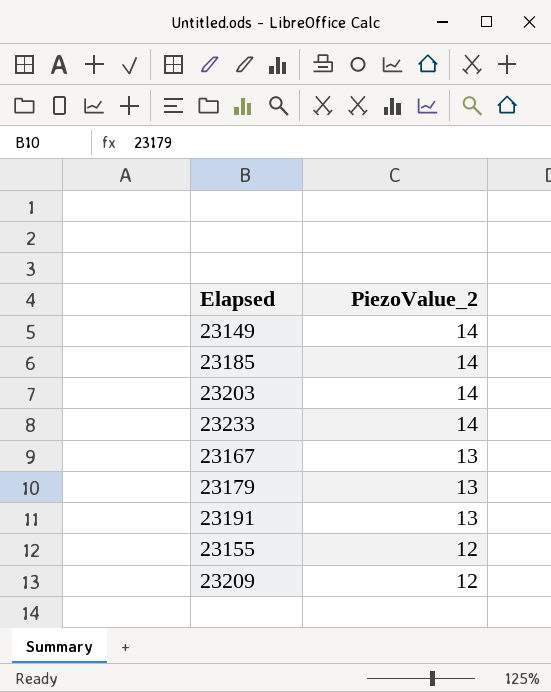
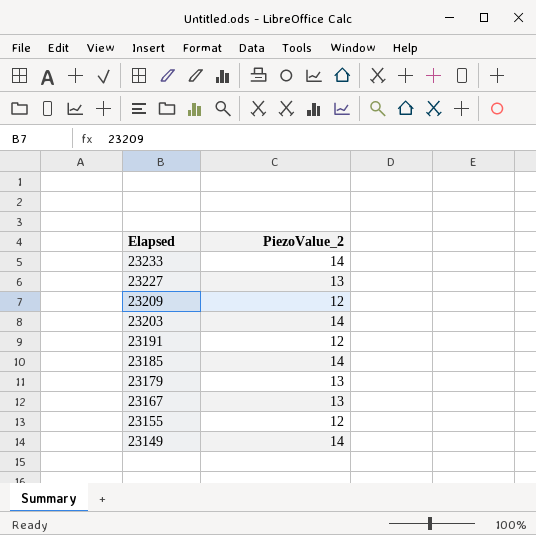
row order: PiezoValue_2 descending -> Elapsed descending
row 23227: none -> 13
23191 | PiezoValue_2: 13 -> 12

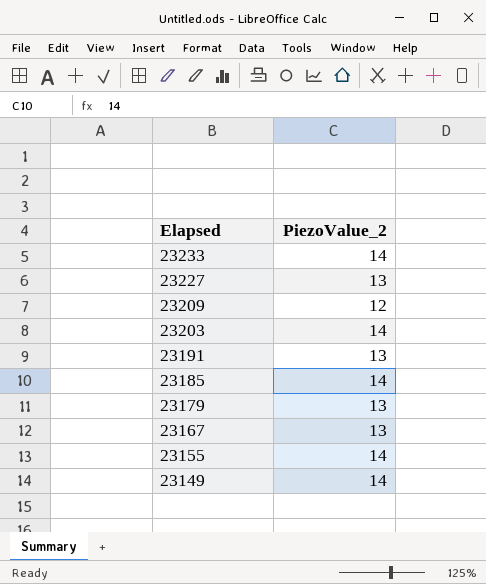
23191 | PiezoValue_2: 12 -> 13
23155 | PiezoValue_2: 12 -> 14

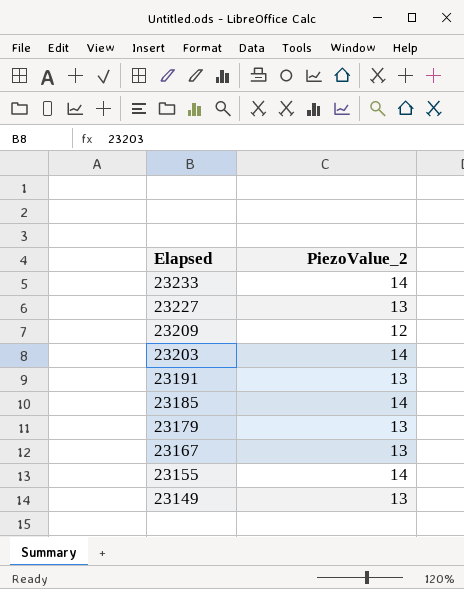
23149 | PiezoValue_2: 14 -> 13

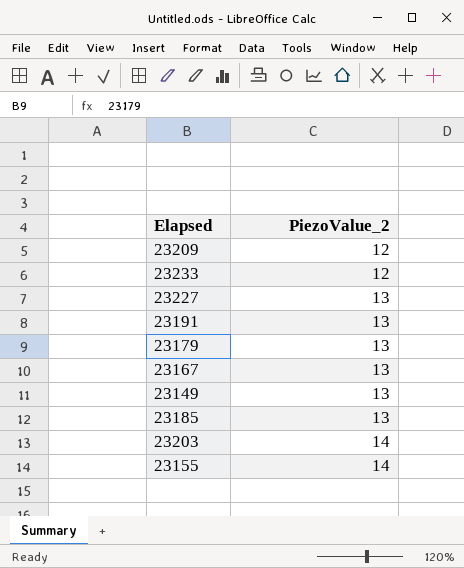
row order: Elapsed descending -> PiezoValue_2 ascending
23233 | PiezoValue_2: 14 -> 12
23185 | PiezoValue_2: 14 -> 13

